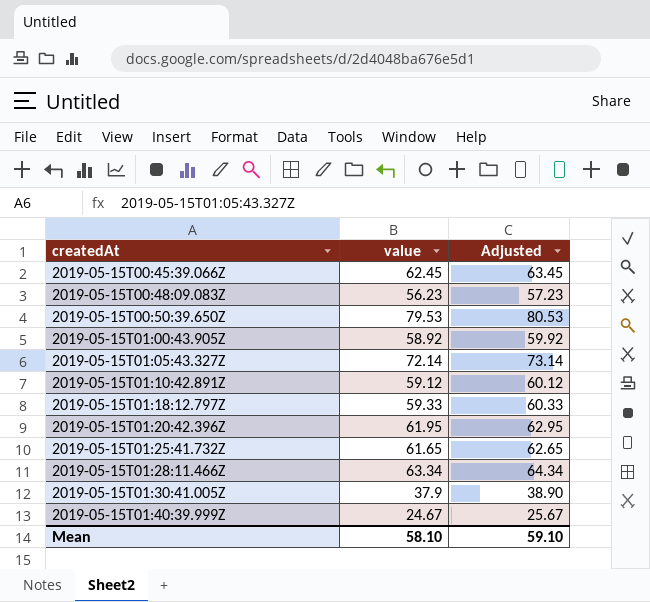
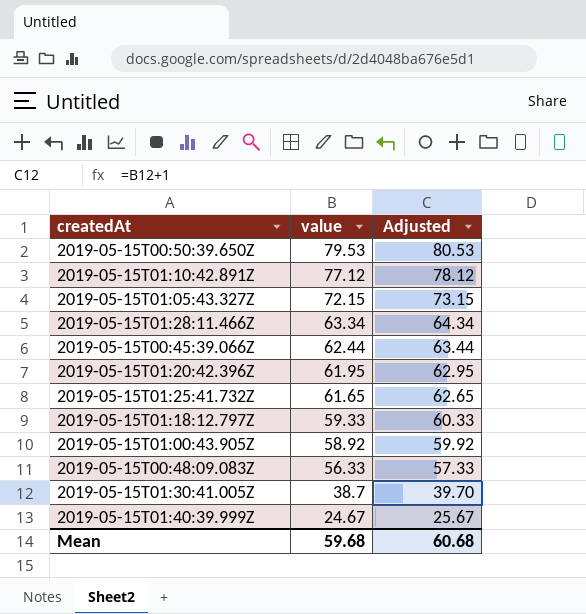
row order: createdAt ascending -> value descending
2019-05-15T01:10:42.891Z | value: 59.12 -> 77.12
2019-05-15T01:10:42.891Z | Adjusted: 60.12 -> 78.12
2019-05-15T01:05:43.327Z | value: 72.14 -> 72.15
2019-05-15T01:05:43.327Z | Adjusted: 73.14 -> 73.15
2019-05-15T00:45:39.066Z | value: 62.45 -> 62.44
2019-05-15T00:45:39.066Z | Adjusted: 63.45 -> 63.44
2019-05-15T00:48:09.083Z | value: 56.23 -> 56.33
2019-05-15T00:48:09.083Z | Adjusted: 57.23 -> 57.33
2019-05-15T01:30:41.005Z | value: 37.9 -> 38.7
2019-05-15T01:30:41.005Z | Adjusted: 38.90 -> 39.70
Mean | value: 58.10 -> 59.68
Mean | Adjusted: 59.10 -> 60.68

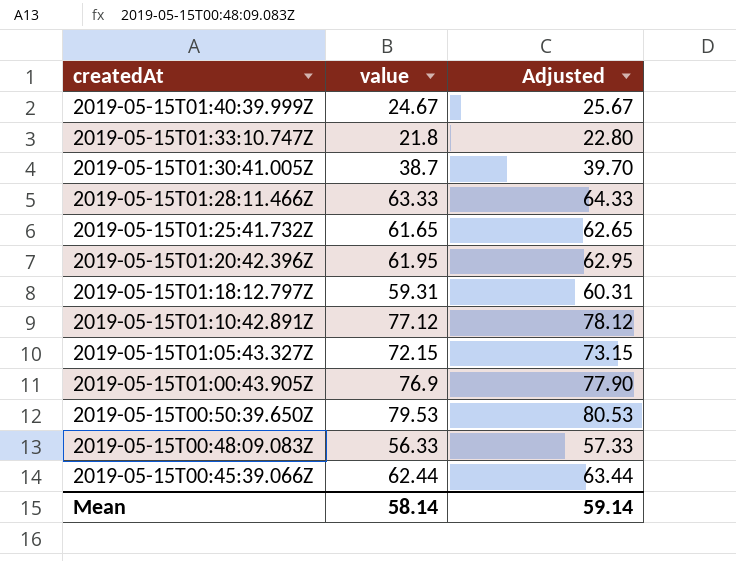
row order: value descending -> createdAt descending
row 2019-05-15T01:33:10.747Z: none -> 21.8 | 22.80
2019-05-15T01:28:11.466Z | value: 63.34 -> 63.33
2019-05-15T01:28:11.466Z | Adjusted: 64.34 -> 64.33
2019-05-15T01:18:12.797Z | value: 59.33 -> 59.31
2019-05-15T01:18:12.797Z | Adjusted: 60.33 -> 60.31
2019-05-15T01:00:43.905Z | value: 58.92 -> 76.9
2019-05-15T01:00:43.905Z | Adjusted: 59.92 -> 77.90
Mean | value: 59.68 -> 58.14
Mean | Adjusted: 60.68 -> 59.14

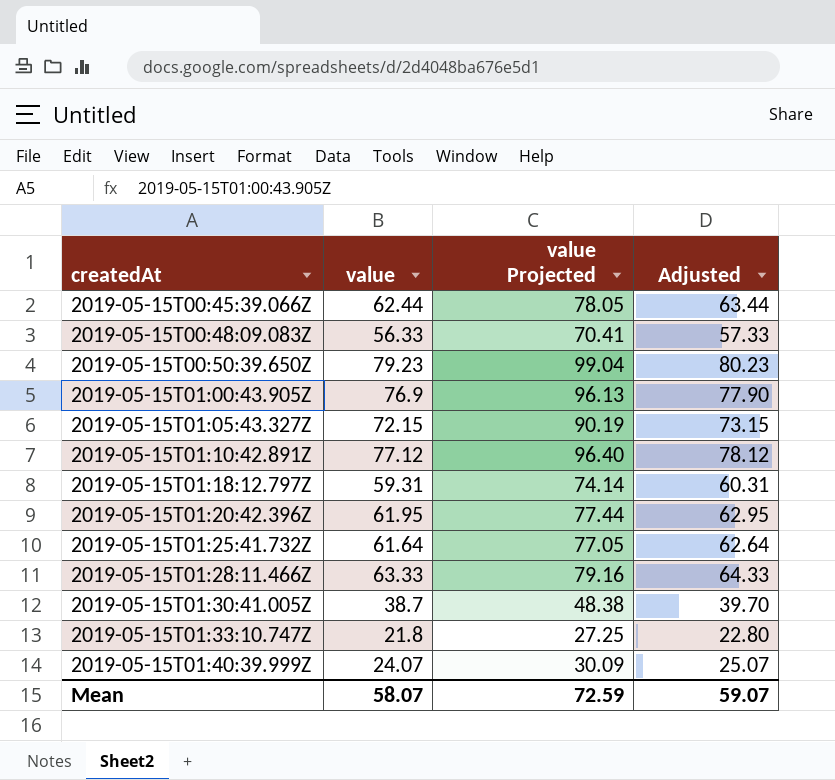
row order: createdAt descending -> createdAt ascending
column value Projected | formula: none -> [value] * 1.25
2019-05-15T00:50:39.650Z | value: 79.53 -> 79.23
2019-05-15T00:50:39.650Z | Adjusted: 80.53 -> 80.23
2019-05-15T01:25:41.732Z | value: 61.65 -> 61.64
2019-05-15T01:25:41.732Z | Adjusted: 62.65 -> 62.64
2019-05-15T01:40:39.999Z | value: 24.67 -> 24.07
2019-05-15T01:40:39.999Z | Adjusted: 25.67 -> 25.07
Mean | value: 58.14 -> 58.07
Mean | Adjusted: 59.14 -> 59.07

